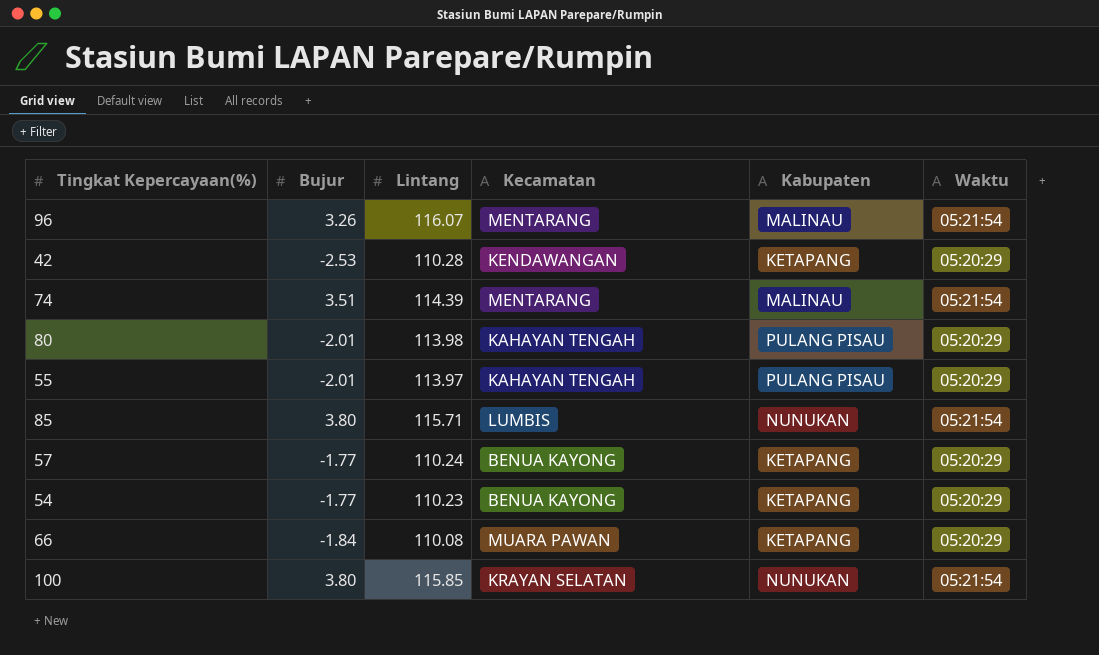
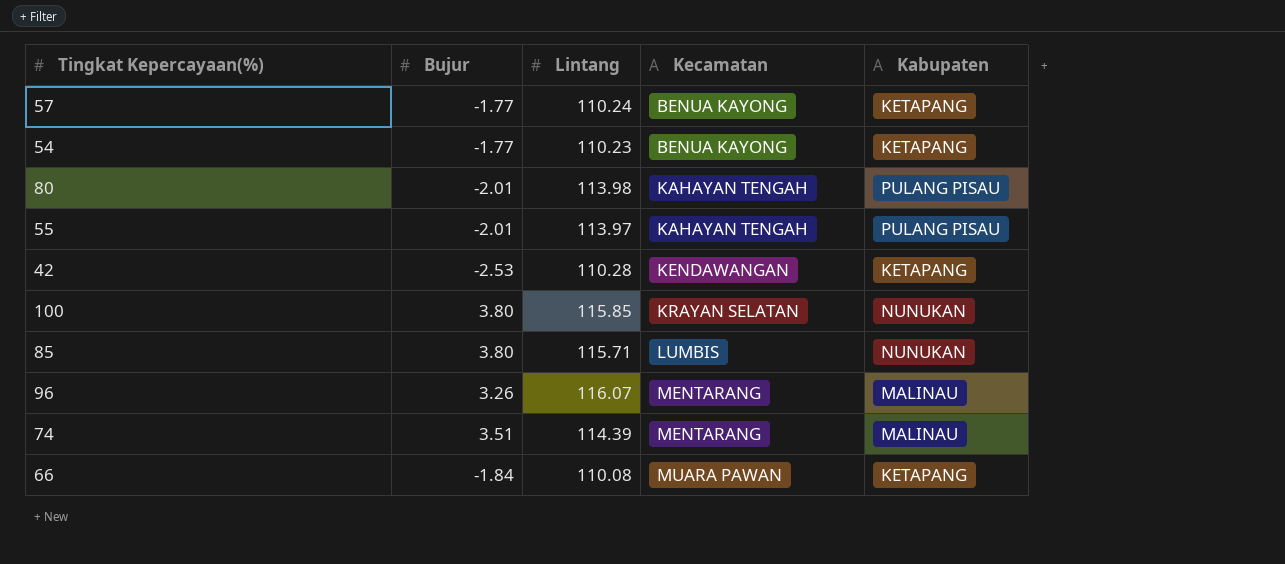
row order: none -> Kecamatan ascending
column Waktu | position: 6 -> none

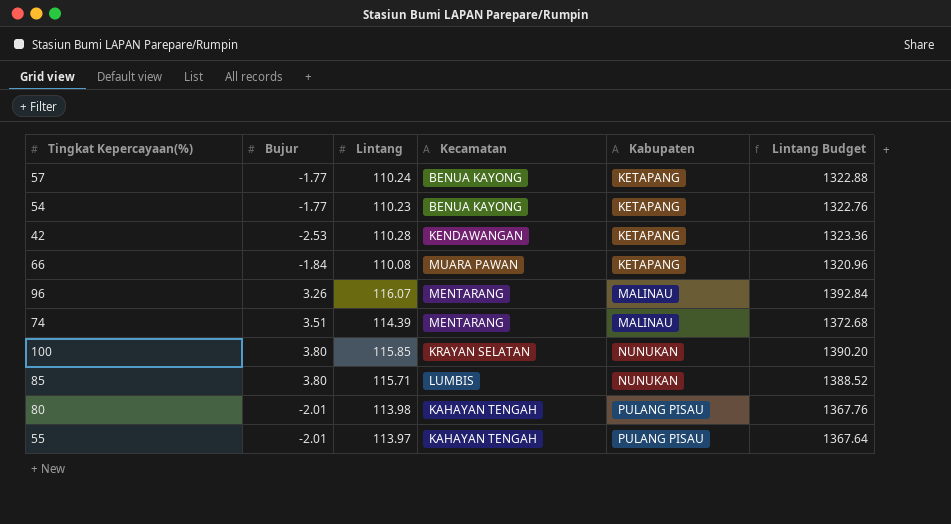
row order: Kecamatan ascending -> Kabupaten ascending
column Lintang Budget | formula: none -> [Lintang] * 12

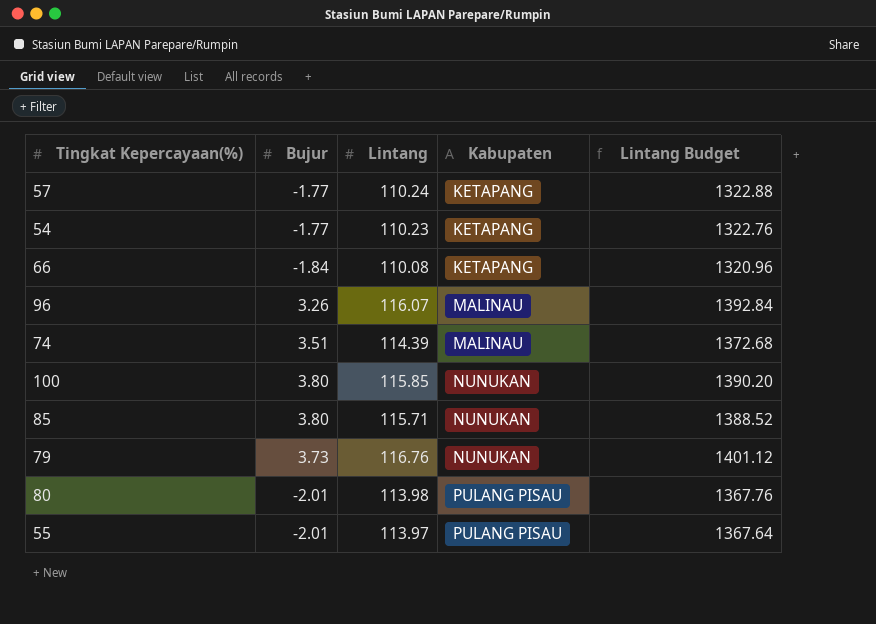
column Kecamatan | position: 4 -> none
row 42: -2.53 | 110.28 | KENDAWANGAN | KETAPANG | 1323.36 -> none
row 79: none -> 3.73 | 116.76 | NUNUKAN | 1401.12

